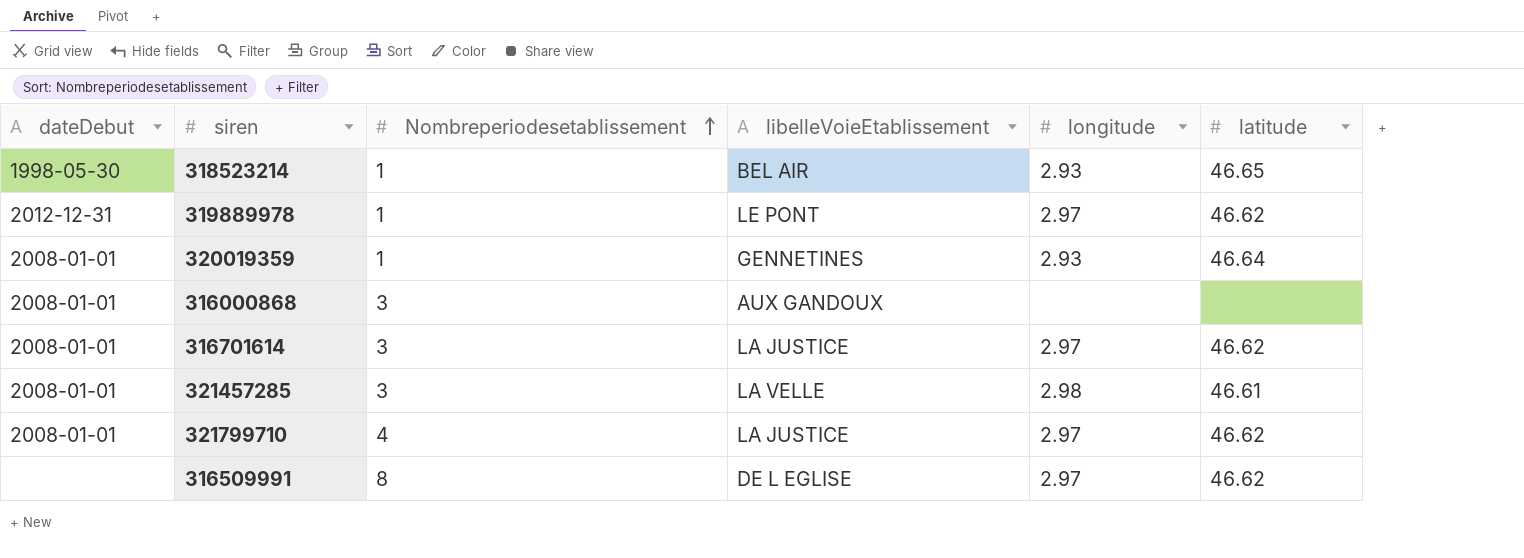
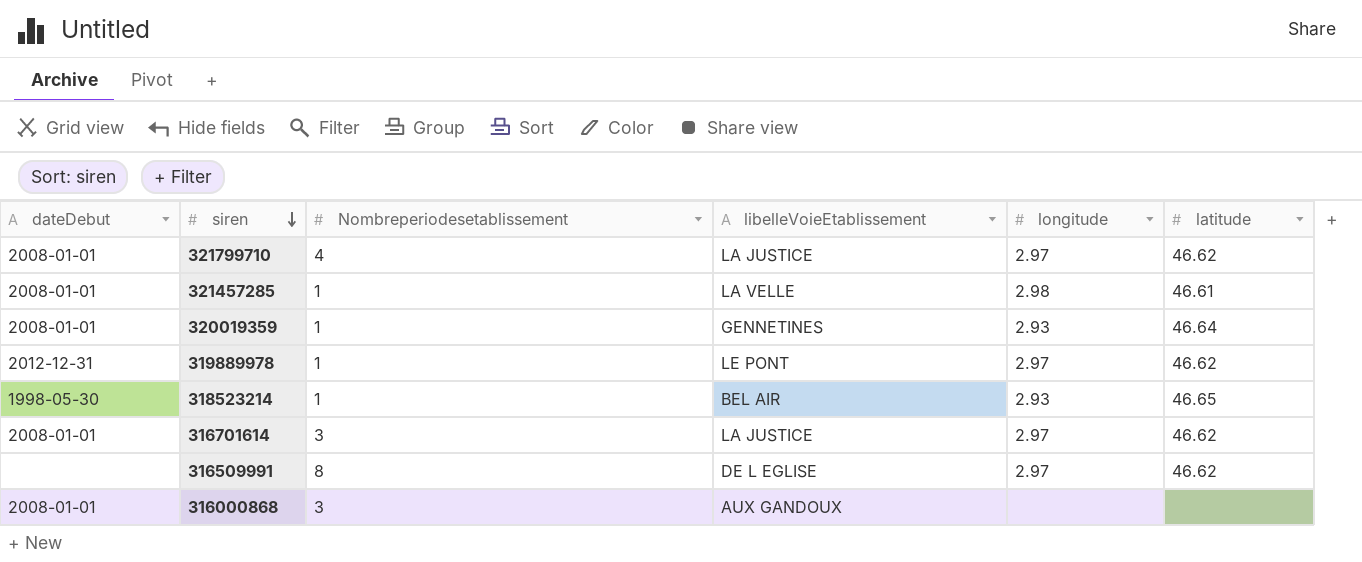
row order: Nombreperiodesetablissement ascending -> siren descending
321457285 | Nombreperiodesetablissement: 3 -> 1

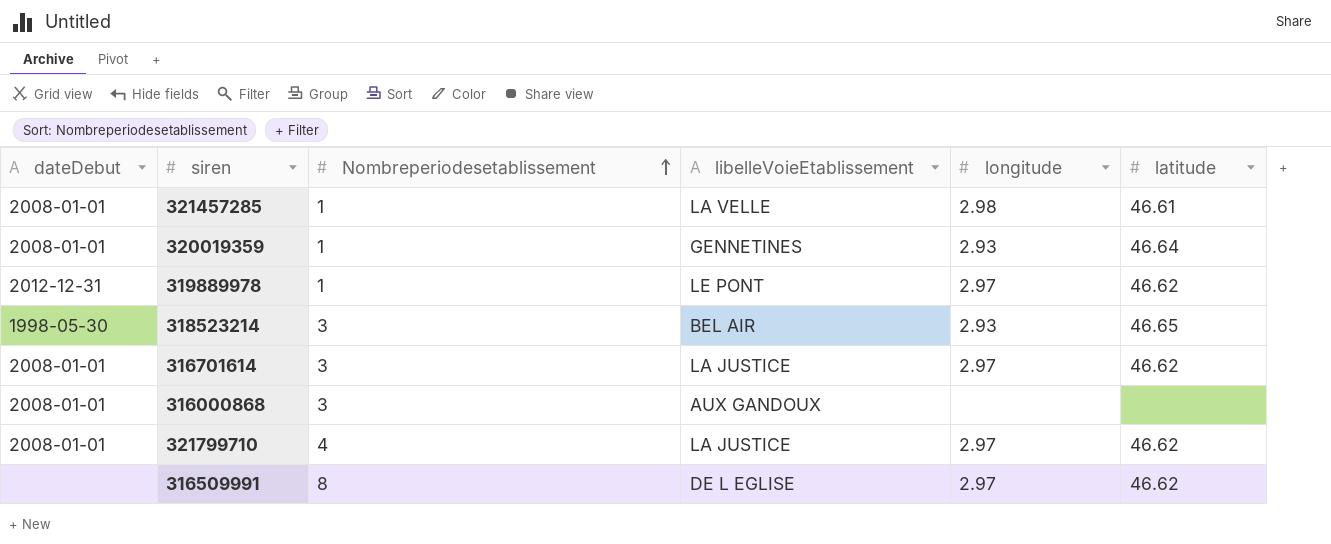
row order: siren descending -> Nombreperiodesetablissement ascending
318523214 | Nombreperiodesetablissement: 1 -> 3

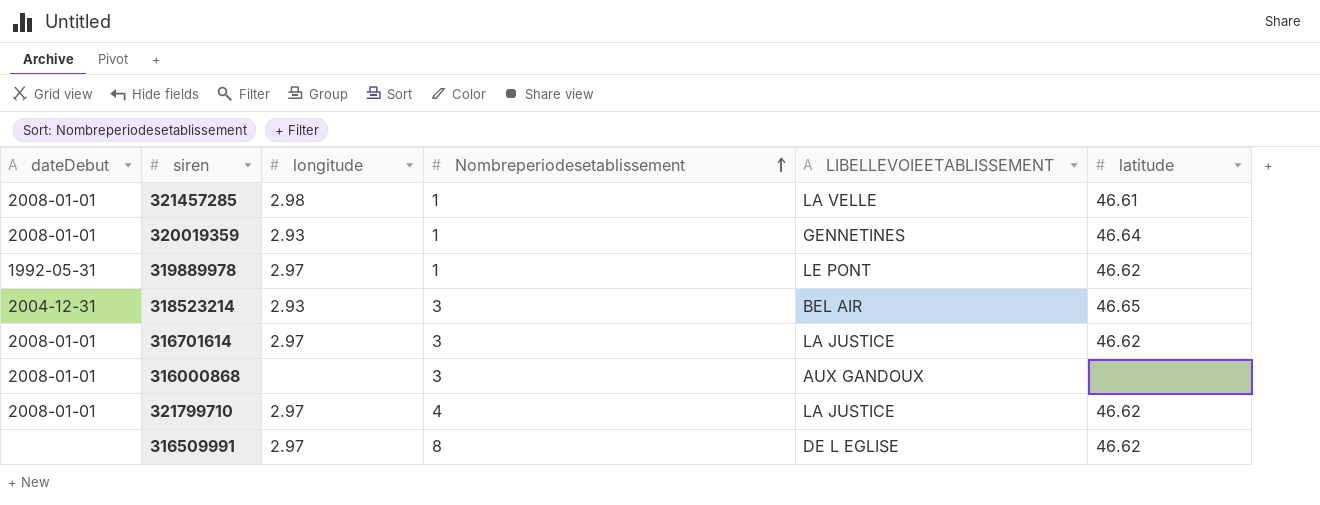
column longitude | position: 5 -> 3
column name: libelleVoieEtablissement -> LIBELLEVOIEETABLISSEMENT
319889978 | dateDebut: 2012-12-31 -> 1992-05-31
318523214 | dateDebut: 1998-05-30 -> 2004-12-31

